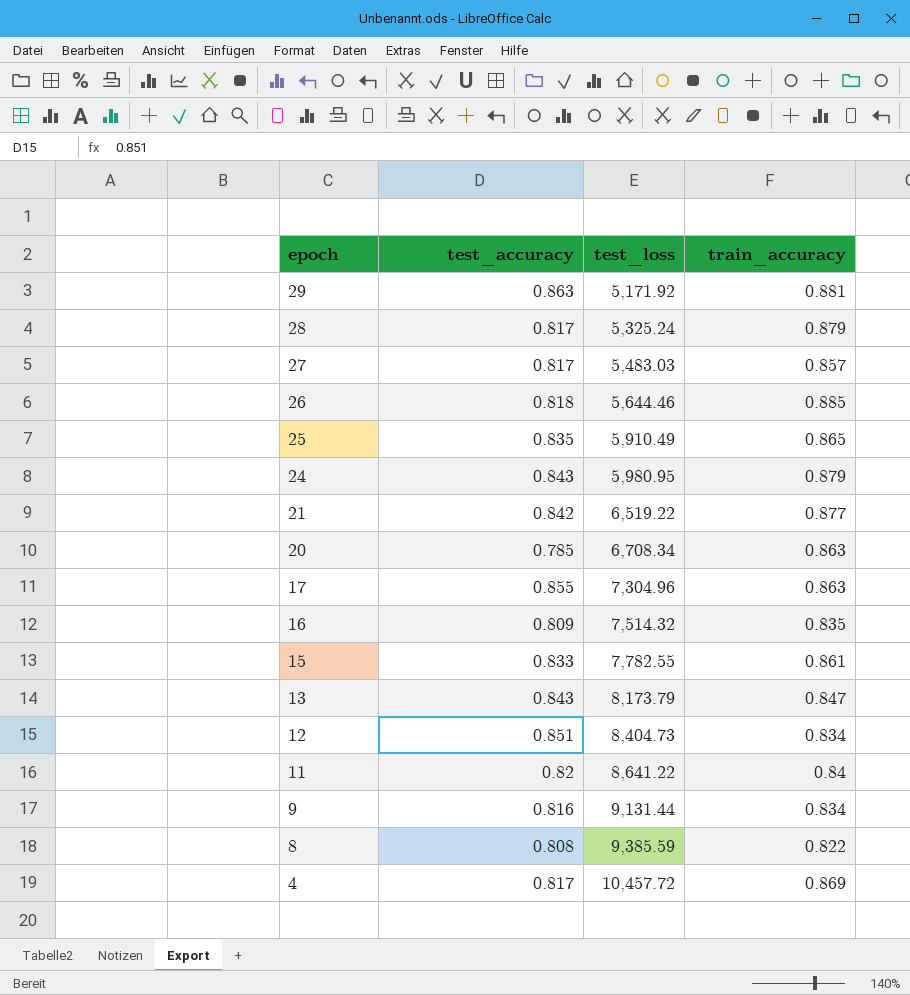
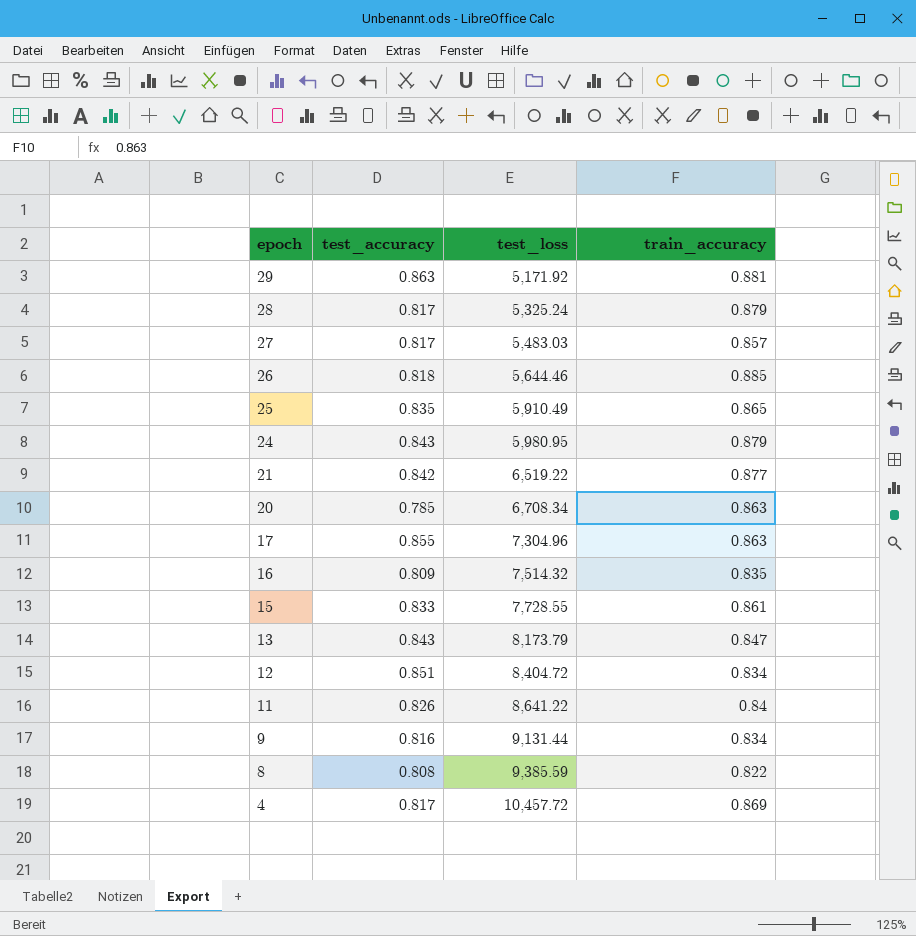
15 | test_loss: 7,782.55 -> 7,728.55
12 | test_loss: 8,404.73 -> 8,404.72
11 | test_accuracy: 0.82 -> 0.826

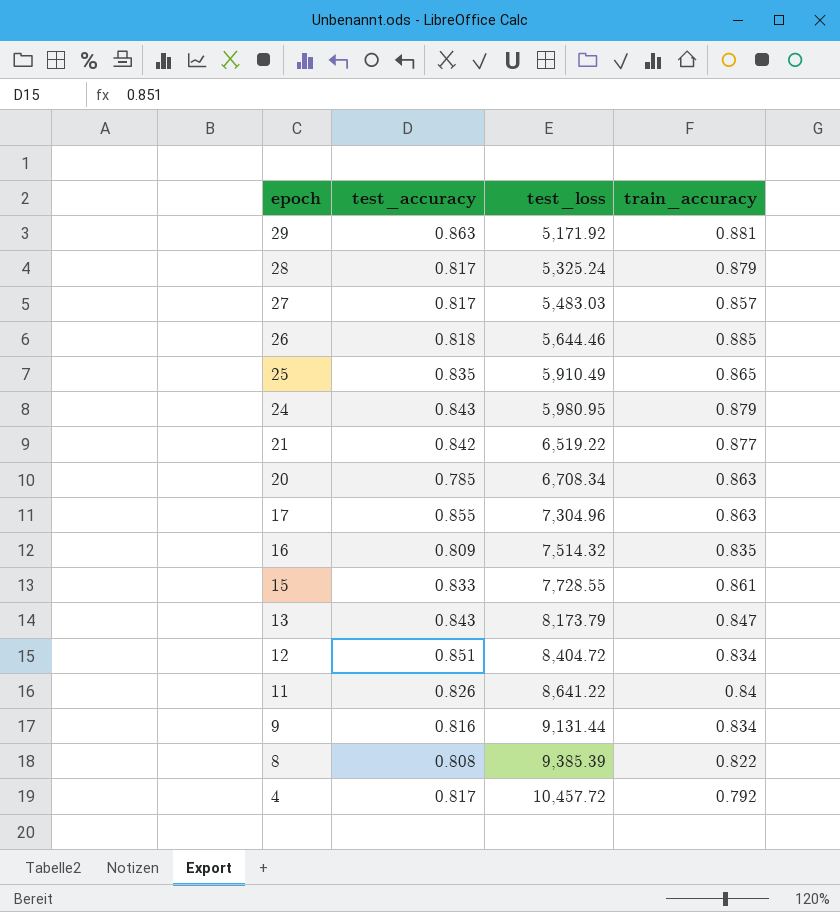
8 | test_loss: 9,385.59 -> 9,385.39
4 | train_accuracy: 0.869 -> 0.792

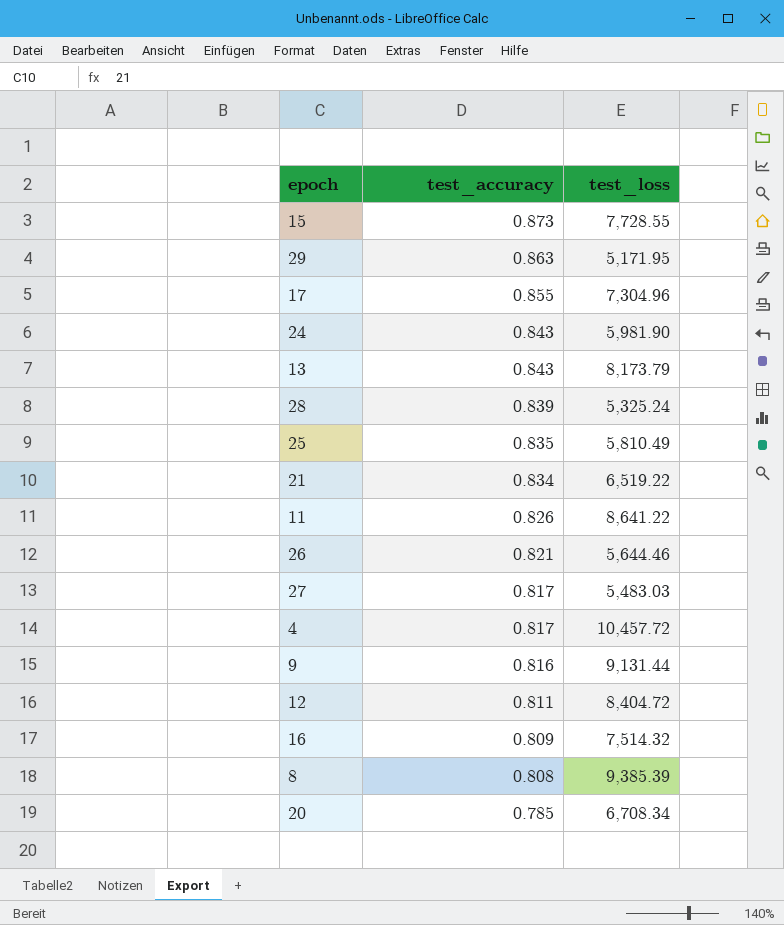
row order: epoch descending -> test_accuracy descending
column train_accuracy | position: 4 -> none
15 | test_accuracy: 0.833 -> 0.873
29 | test_loss: 5,171.92 -> 5,171.95
24 | test_loss: 5,980.95 -> 5,981.90
28 | test_accuracy: 0.817 -> 0.839
25 | test_loss: 5,910.49 -> 5,810.49
21 | test_accuracy: 0.842 -> 0.834
26 | test_accuracy: 0.818 -> 0.821
12 | test_accuracy: 0.851 -> 0.811

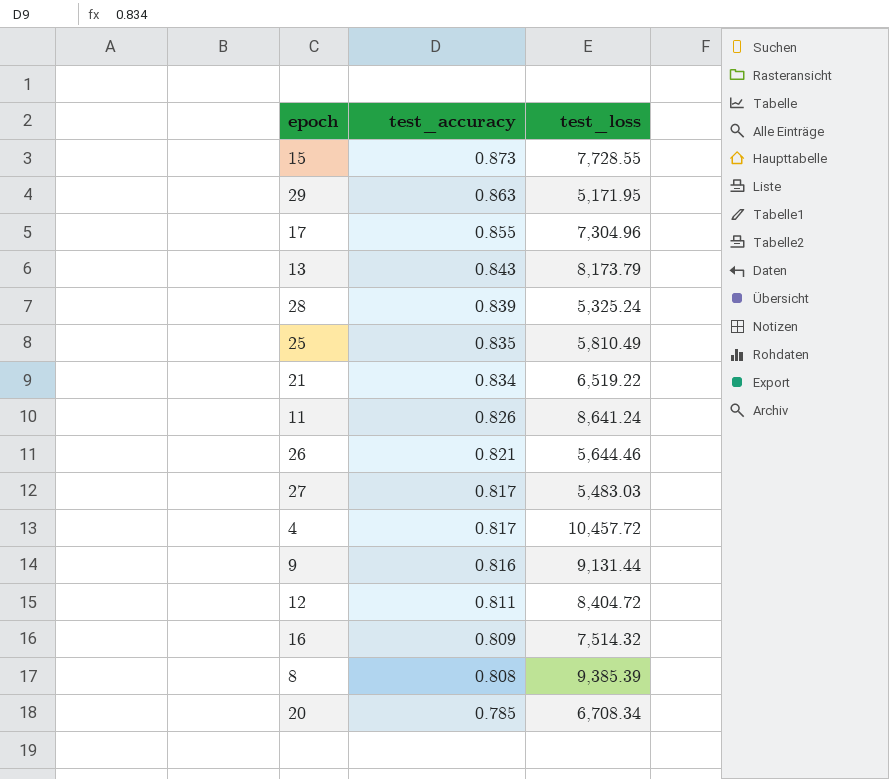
row 24: 0.843 | 5,981.90 -> none
11 | test_loss: 8,641.22 -> 8,641.24

